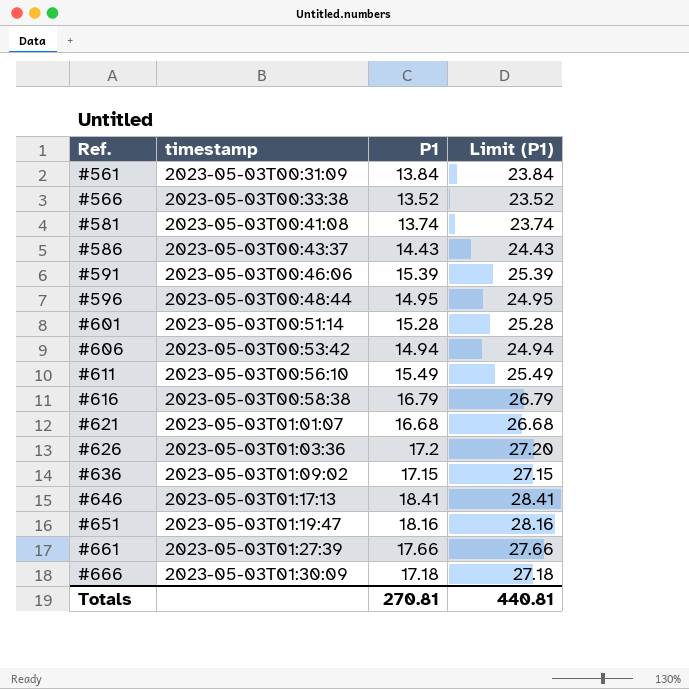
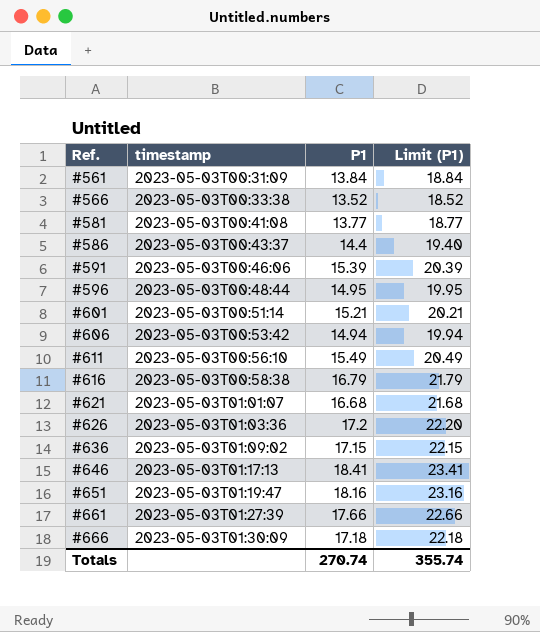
column Limit (P1) | formula: [P1] + 10 -> [P1] + 5
#581 | P1: 13.74 -> 13.77
#586 | P1: 14.43 -> 14.4
#601 | P1: 15.28 -> 15.21
Totals | P1: 270.81 -> 270.74
Totals | Limit (P1): 440.81 -> 355.74

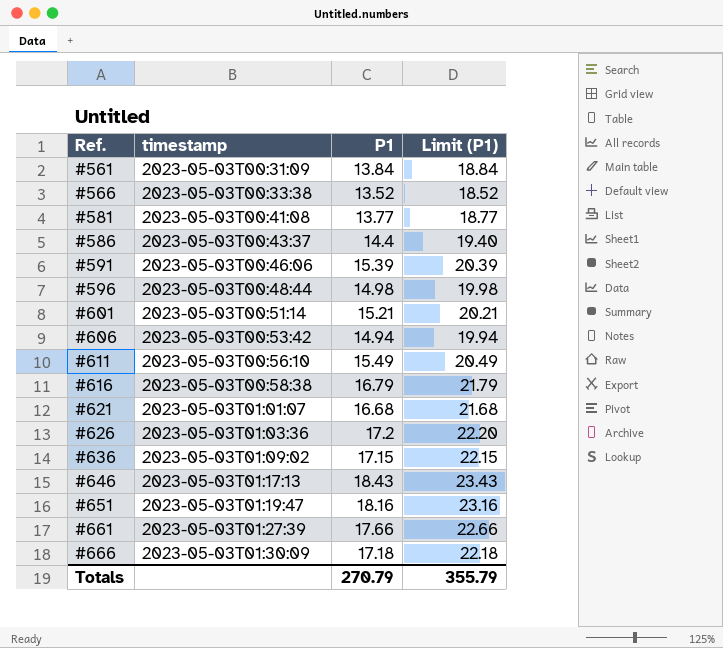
#596 | P1: 14.95 -> 14.98
#596 | Limit (P1): 19.95 -> 19.98
#646 | P1: 18.41 -> 18.43
#646 | Limit (P1): 23.41 -> 23.43
Totals | P1: 270.74 -> 270.79
Totals | Limit (P1): 355.74 -> 355.79

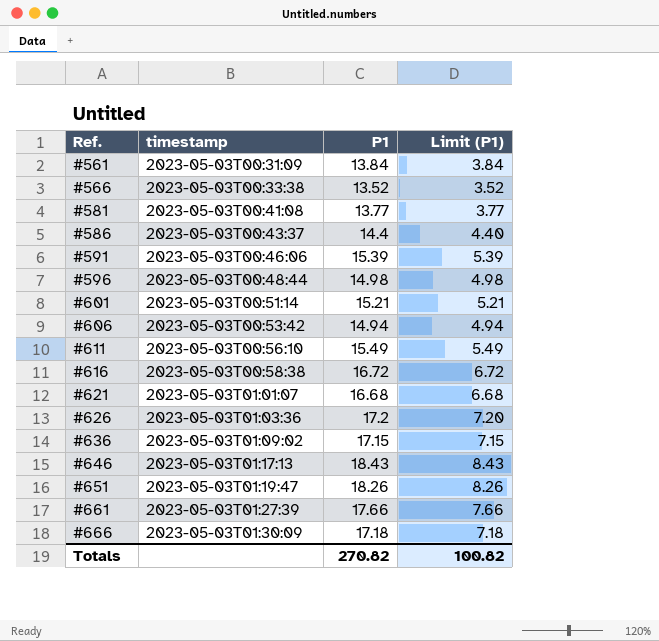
column Limit (P1) | formula: [P1] + 5 -> [P1] - 10
#616 | P1: 16.79 -> 16.72
#651 | P1: 18.16 -> 18.26
Totals | P1: 270.79 -> 270.82
Totals | Limit (P1): 355.79 -> 100.82

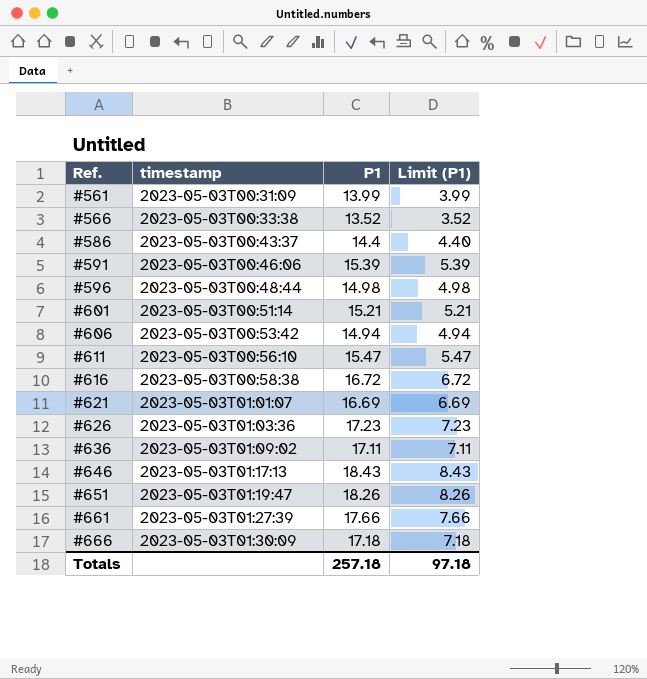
row #581: 2023-05-03T00:41:08 | 13.77 | 3.77 -> none
#561 | P1: 13.84 -> 13.99
#561 | Limit (P1): 3.84 -> 3.99
#611 | P1: 15.49 -> 15.47
#611 | Limit (P1): 5.49 -> 5.47
#621 | P1: 16.68 -> 16.69
#621 | Limit (P1): 6.68 -> 6.69
#626 | P1: 17.2 -> 17.23
#626 | Limit (P1): 7.20 -> 7.23
#636 | P1: 17.15 -> 17.11
#636 | Limit (P1): 7.15 -> 7.11
Totals | P1: 270.82 -> 257.18
Totals | Limit (P1): 100.82 -> 97.18

